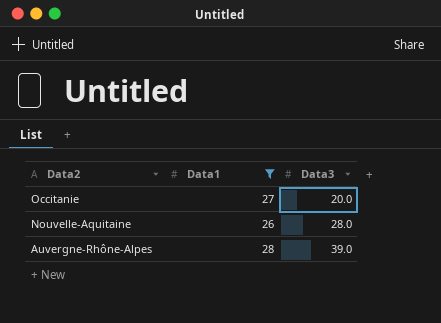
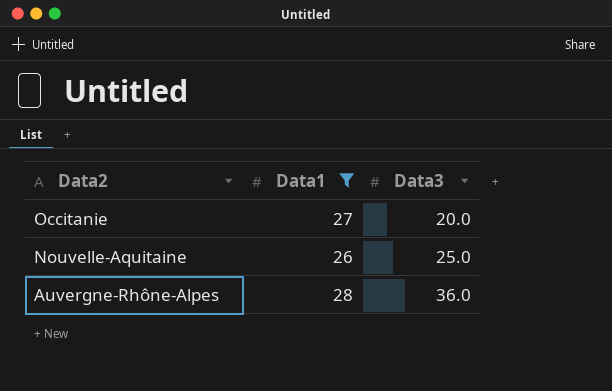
Nouvelle-Aquitaine | Data3: 28.0 -> 25.0
Auvergne-Rhône-Alpes | Data3: 39.0 -> 36.0

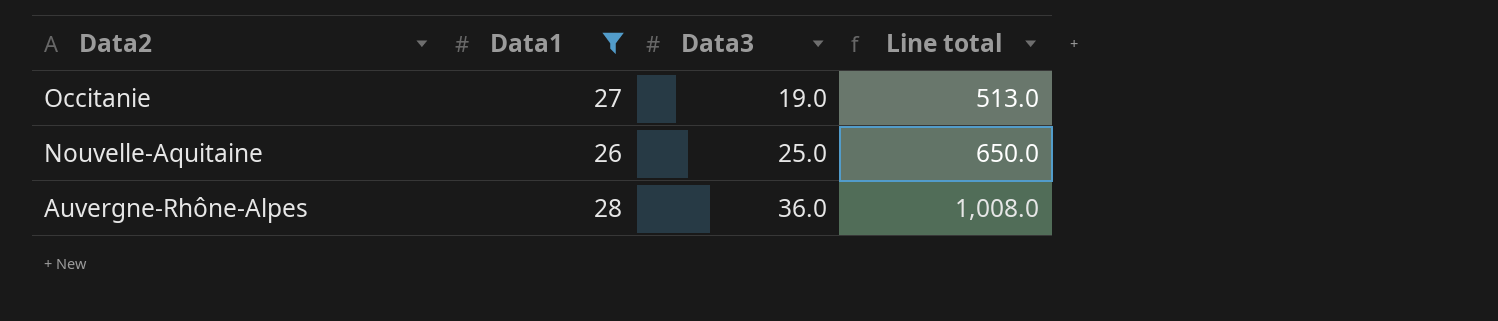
column Line total | formula: none -> [Data1] * [Data3]
Occitanie | Data3: 20.0 -> 19.0

